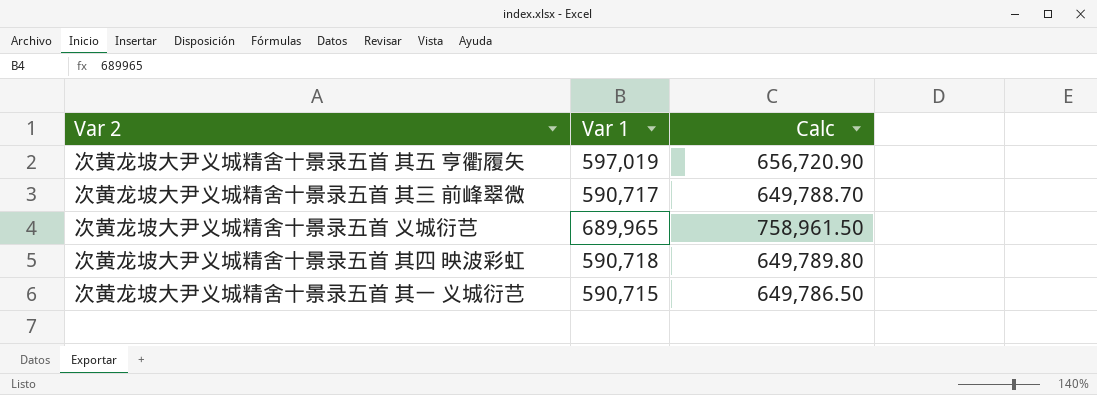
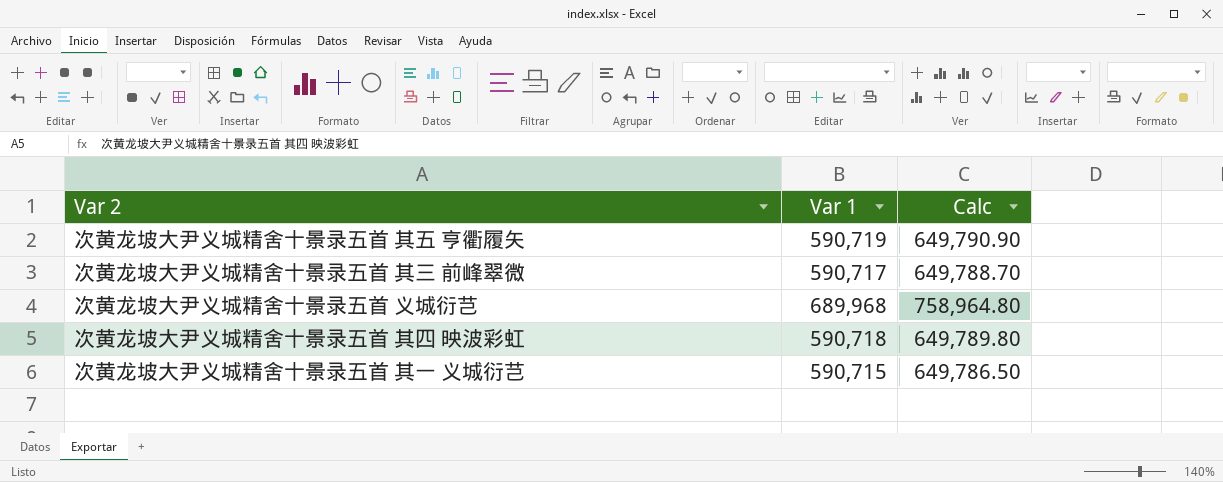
次黄龙坡大尹义城精舍十景录五首 其五 亨衢履矢 | Var 1: 597,019 -> 590,719
次黄龙坡大尹义城精舍十景录五首 其五 亨衢履矢 | Calc: 656,720.90 -> 649,790.90
次黄龙坡大尹义城精舍十景录五首 义城衍芑 | Var 1: 689,965 -> 689,968
次黄龙坡大尹义城精舍十景录五首 义城衍芑 | Calc: 758,961.50 -> 758,964.80

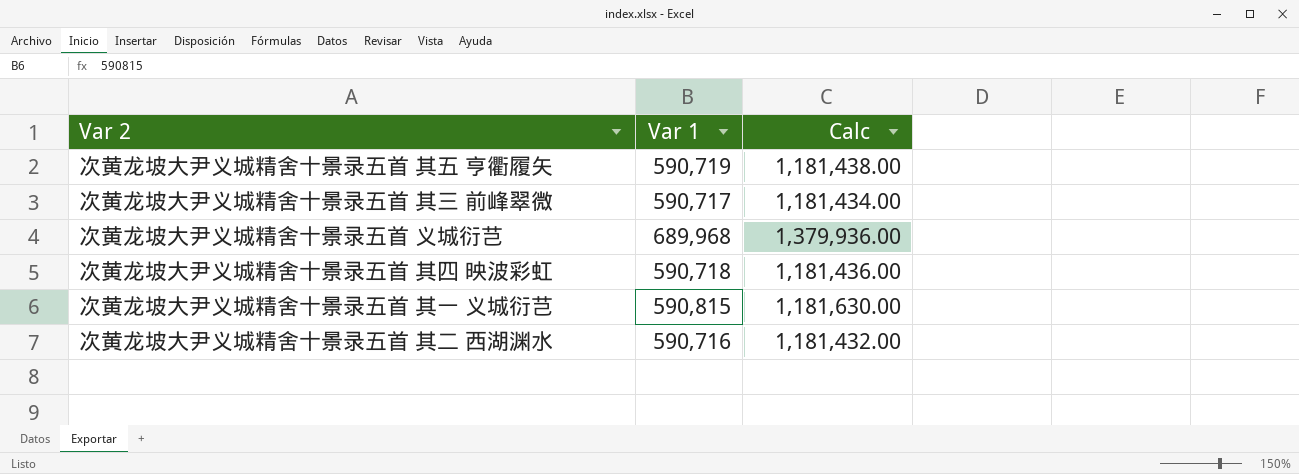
column Calc | formula: [Var 1] * 1.1 -> [Var 1] * 2
次黄龙坡大尹义城精舍十景录五首 其一 义城衍芑 | Var 1: 590,715 -> 590,815
row 次黄龙坡大尹义城精舍十景录五首 其二 西湖渊水: none -> 590,716 | 1,181,432.00

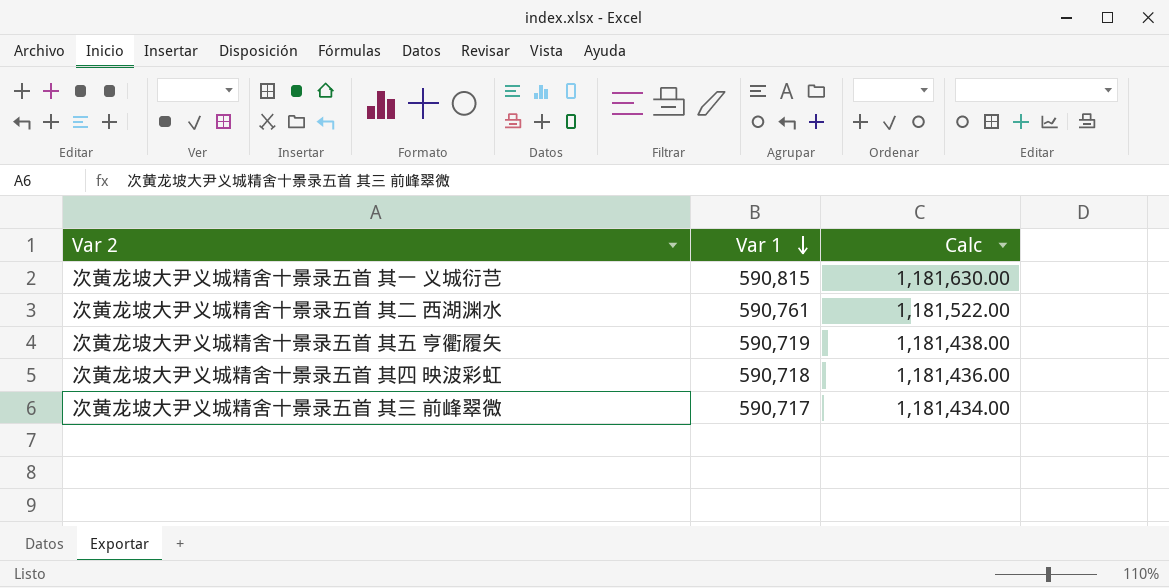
row order: none -> Var 1 descending
row 次黄龙坡大尹义城精舍十景录五首 义城衍芑: 689,968 | 1,379,936.00 -> none
次黄龙坡大尹义城精舍十景录五首 其二 西湖渊水 | Var 1: 590,716 -> 590,761
次黄龙坡大尹义城精舍十景录五首 其二 西湖渊水 | Calc: 1,181,432.00 -> 1,181,522.00

